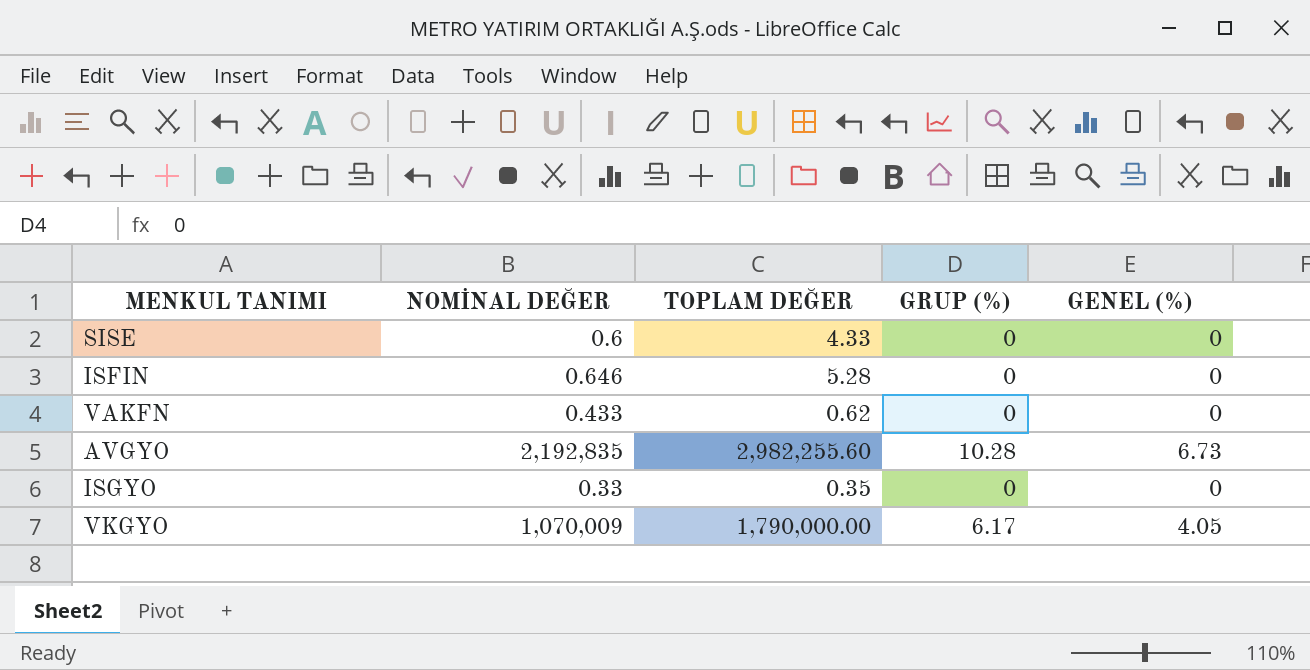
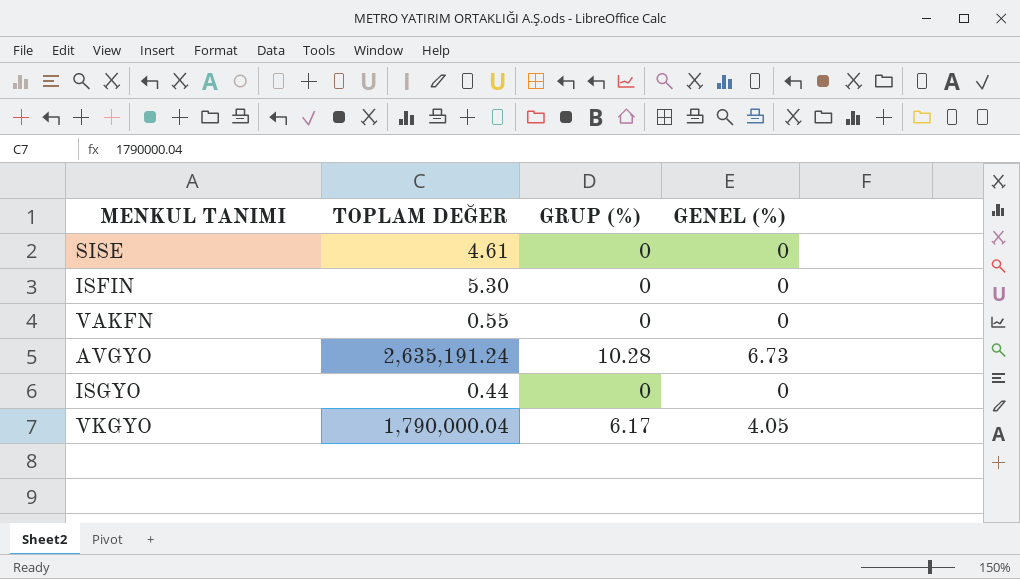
column NOMİNAL DEĞER | position: 2 -> none
SISE | TOPLAM DEĞER: 4.33 -> 4.61
ISFIN | TOPLAM DEĞER: 5.28 -> 5.30
VAKFN | TOPLAM DEĞER: 0.62 -> 0.55
AVGYO | TOPLAM DEĞER: 2,982,255.60 -> 2,635,191.24
ISGYO | TOPLAM DEĞER: 0.35 -> 0.44
VKGYO | TOPLAM DEĞER: 1,790,000.00 -> 1,790,000.04

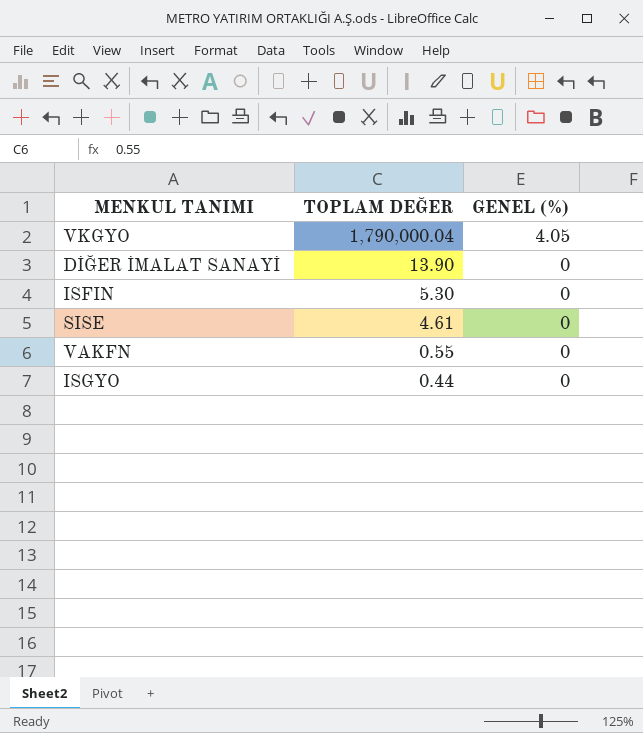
row order: none -> TOPLAM DEĞER descending
column GRUP (%) | position: 3 -> none
row AVGYO: 2,635,191.24 | 10.28 | 6.73 -> none
row DİĞER İMALAT SANAYİ: none -> 13.90 | 0

